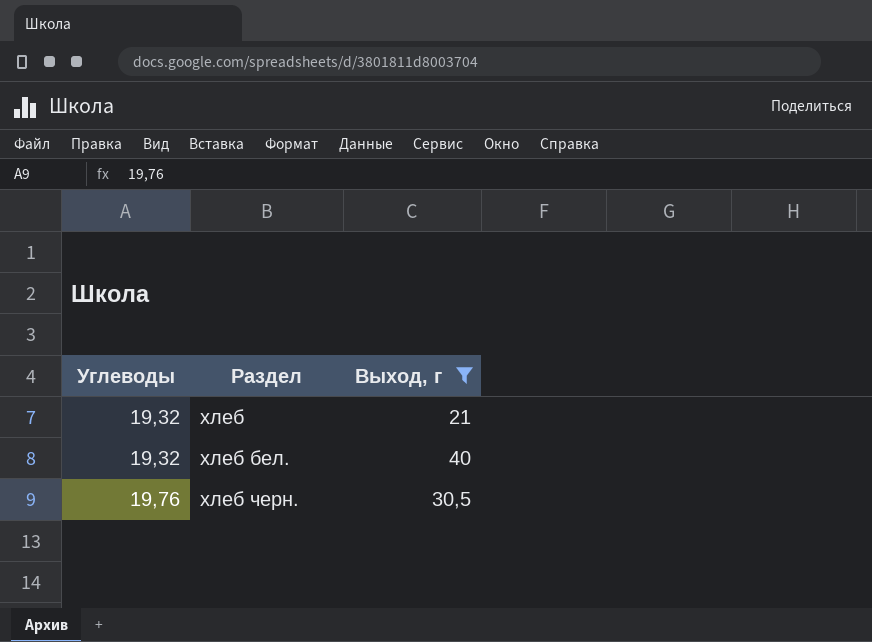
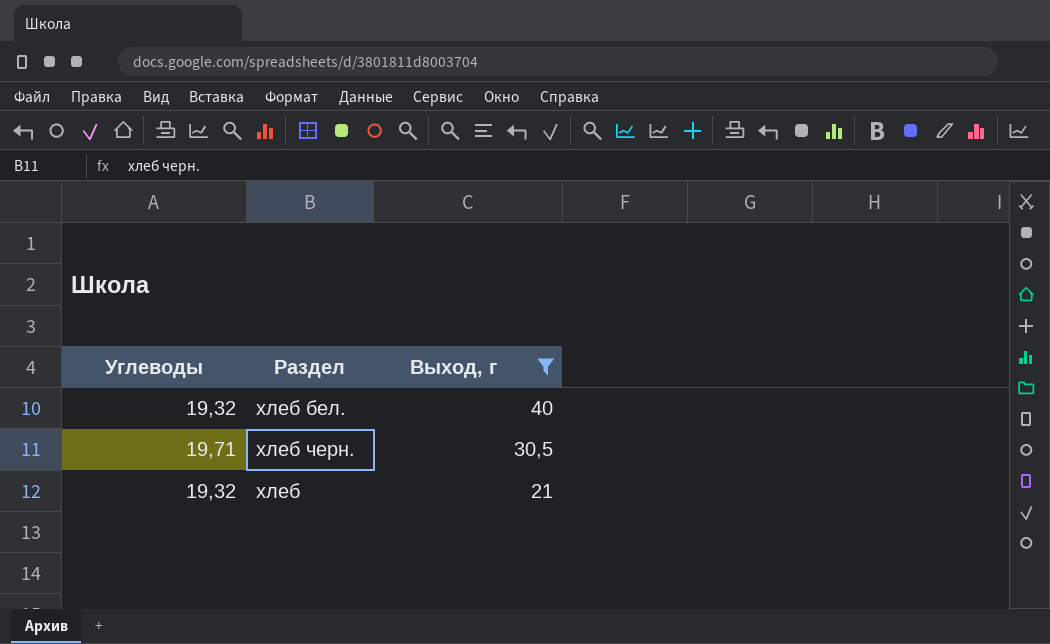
row order: Углеводы ascending -> Выход, г descending
хлеб черн. | Углеводы: 19,76 -> 19,71

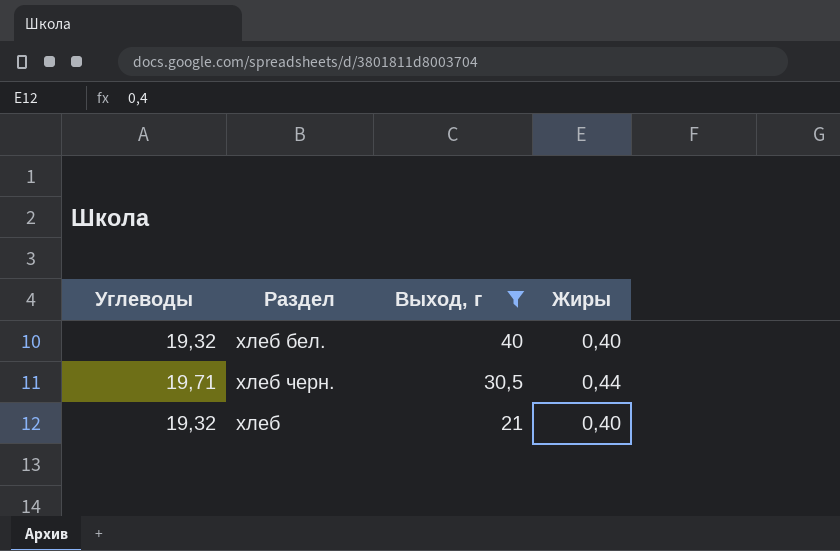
column Жиры | position: none -> 4

